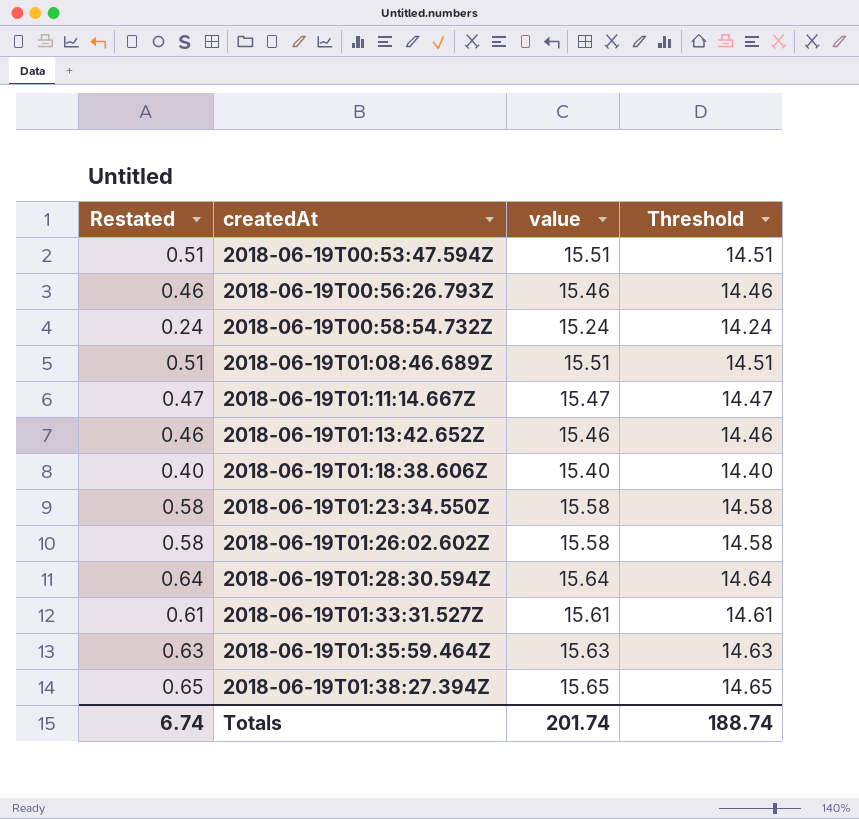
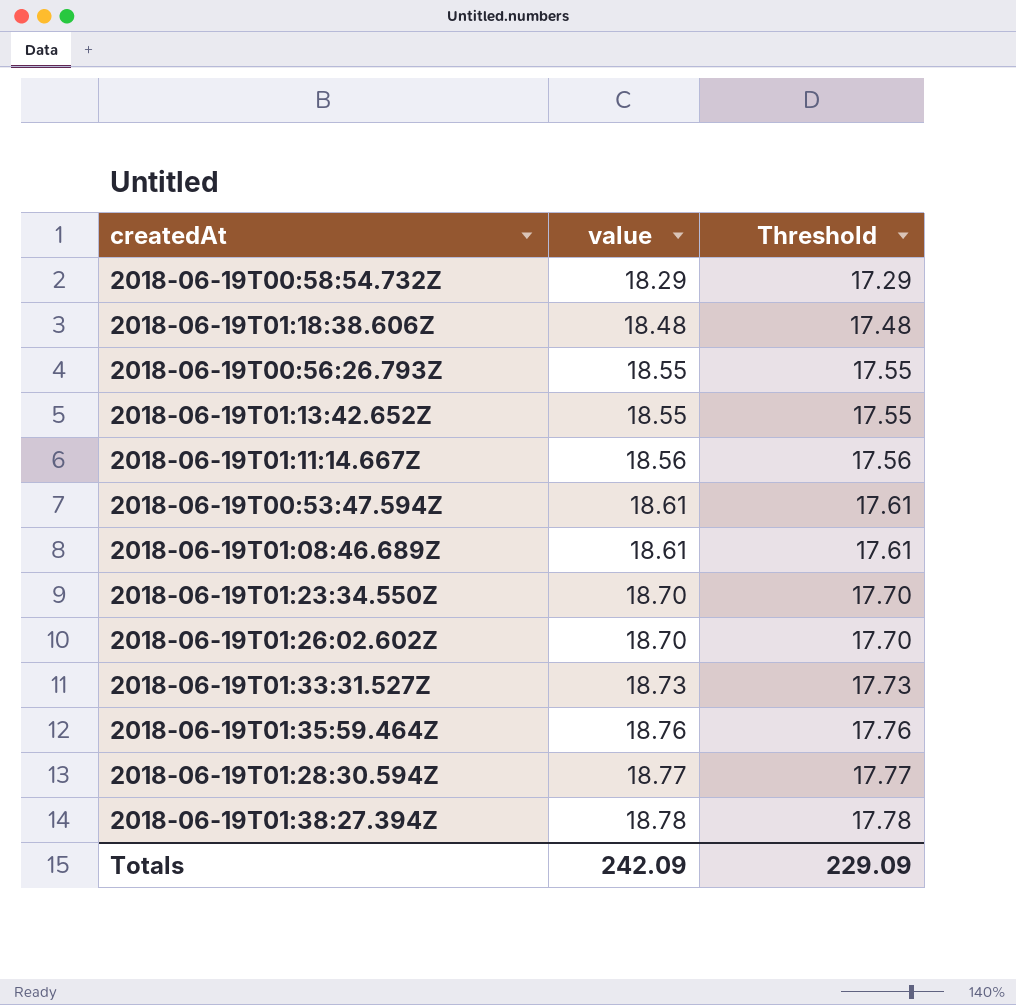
row order: createdAt ascending -> value ascending
column Restated | formula: [value] - 15 -> none
2018-06-19T00:58:54.732Z | value: 15.24 -> 18.29
2018-06-19T00:58:54.732Z | Threshold: 14.24 -> 17.29
2018-06-19T01:18:38.606Z | value: 15.40 -> 18.48
2018-06-19T01:18:38.606Z | Threshold: 14.40 -> 17.48
2018-06-19T00:56:26.793Z | value: 15.46 -> 18.55
2018-06-19T00:56:26.793Z | Threshold: 14.46 -> 17.55
2018-06-19T01:13:42.652Z | value: 15.46 -> 18.55
2018-06-19T01:13:42.652Z | Threshold: 14.46 -> 17.55
2018-06-19T01:11:14.667Z | value: 15.47 -> 18.56
2018-06-19T01:11:14.667Z | Threshold: 14.47 -> 17.56
2018-06-19T00:53:47.594Z | value: 15.51 -> 18.61
2018-06-19T00:53:47.594Z | Threshold: 14.51 -> 17.61
2018-06-19T01:08:46.689Z | value: 15.51 -> 18.61
2018-06-19T01:08:46.689Z | Threshold: 14.51 -> 17.61
2018-06-19T01:23:34.550Z | value: 15.58 -> 18.70
2018-06-19T01:23:34.550Z | Threshold: 14.58 -> 17.70
2018-06-19T01:26:02.602Z | value: 15.58 -> 18.70
2018-06-19T01:26:02.602Z | Threshold: 14.58 -> 17.70
2018-06-19T01:33:31.527Z | value: 15.61 -> 18.73
2018-06-19T01:33:31.527Z | Threshold: 14.61 -> 17.73
2018-06-19T01:35:59.464Z | value: 15.63 -> 18.76
2018-06-19T01:35:59.464Z | Threshold: 14.63 -> 17.76
2018-06-19T01:28:30.594Z | value: 15.64 -> 18.77
2018-06-19T01:28:30.594Z | Threshold: 14.64 -> 17.77
2018-06-19T01:38:27.394Z | value: 15.65 -> 18.78
2018-06-19T01:38:27.394Z | Threshold: 14.65 -> 17.78
Totals | value: 201.74 -> 242.09
Totals | Threshold: 188.74 -> 229.09

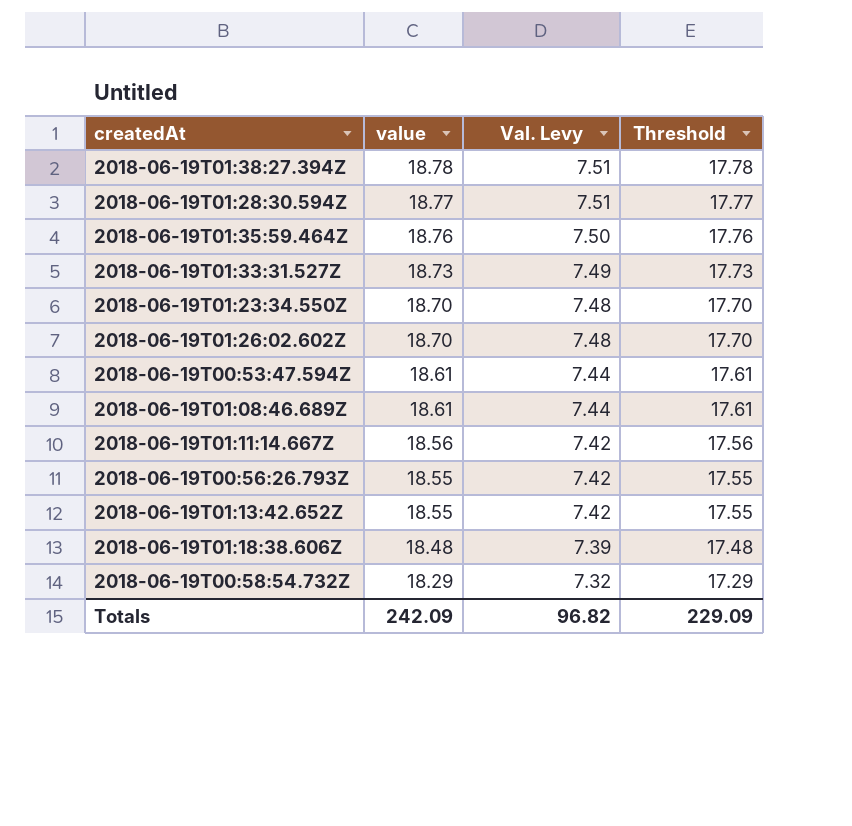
row order: value ascending -> value descending
column Val. Levy | formula: none -> [value] * 0.4

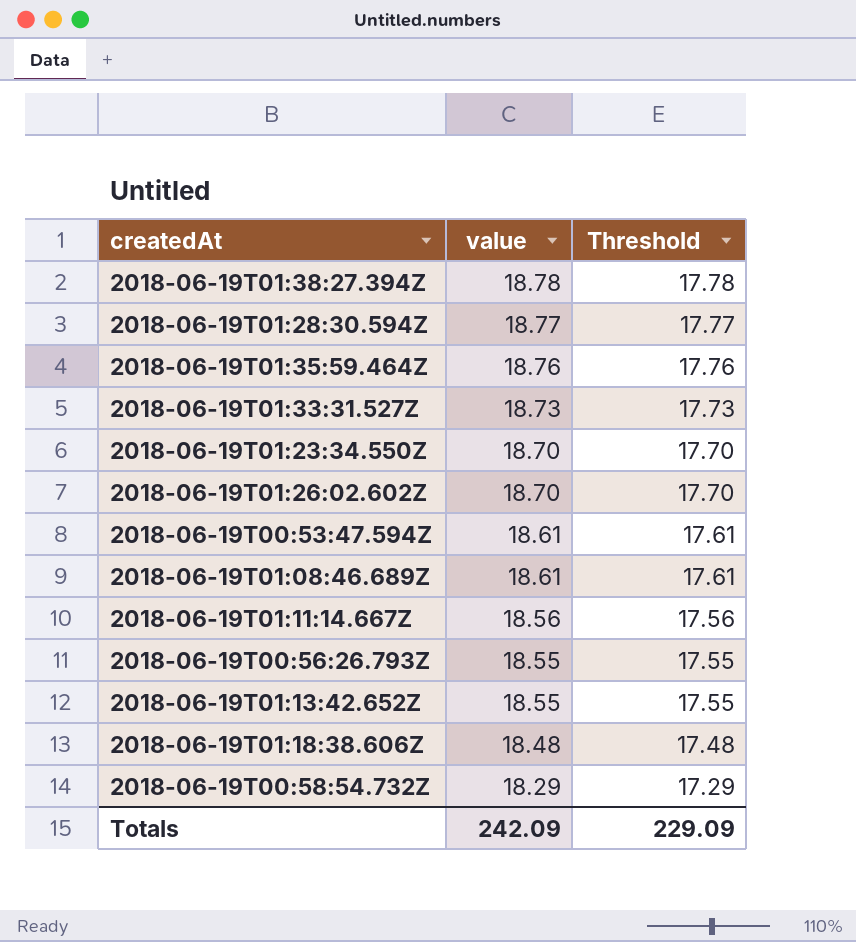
column Val. Levy | formula: [value] * 0.4 -> none

